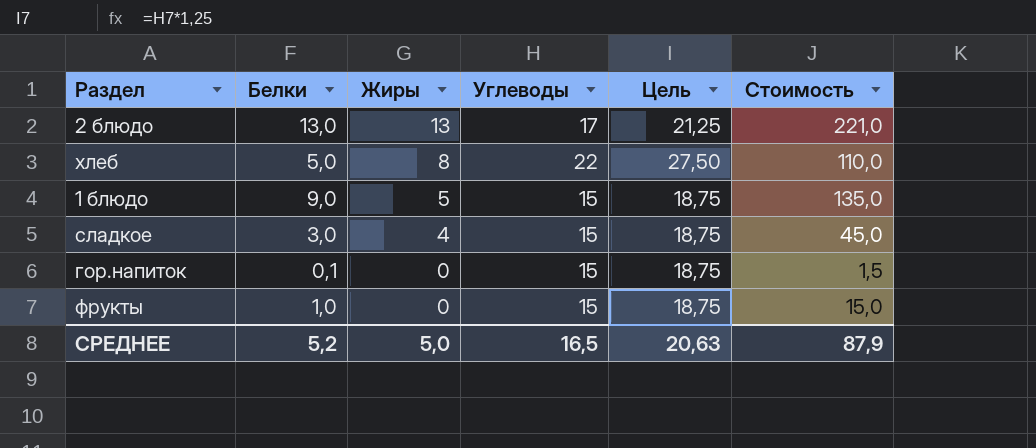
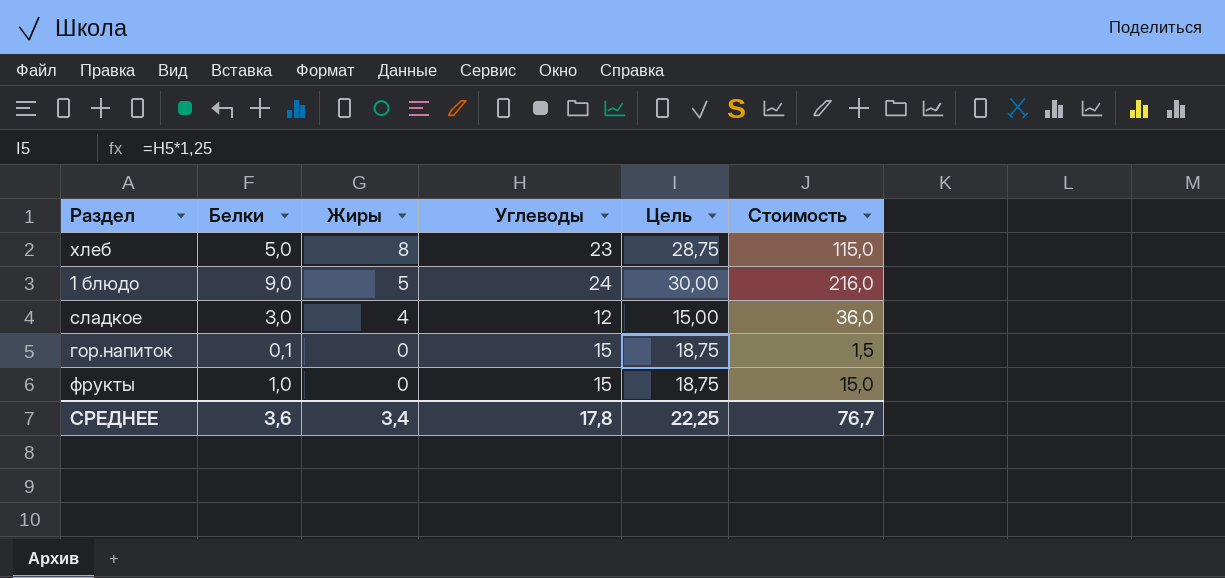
row 2 блюдо: 13,0 | 13 | 17 | 21,25 | 221,0 -> none
хлеб | Углеводы: 22 -> 23
хлеб | Цель: 27,50 -> 28,75
хлеб | Стоимость: 110,0 -> 115,0
1 блюдо | Углеводы: 15 -> 24
1 блюдо | Цель: 18,75 -> 30,00
1 блюдо | Стоимость: 135,0 -> 216,0
сладкое | Углеводы: 15 -> 12
сладкое | Цель: 18,75 -> 15,00
сладкое | Стоимость: 45,0 -> 36,0
СРЕДНЕЕ | Белки: 5,2 -> 3,6
СРЕДНЕЕ | Жиры: 5,0 -> 3,4
СРЕДНЕЕ | Углеводы: 16,5 -> 17,8
СРЕДНЕЕ | Цель: 20,63 -> 22,25
СРЕДНЕЕ | Стоимость: 87,9 -> 76,7

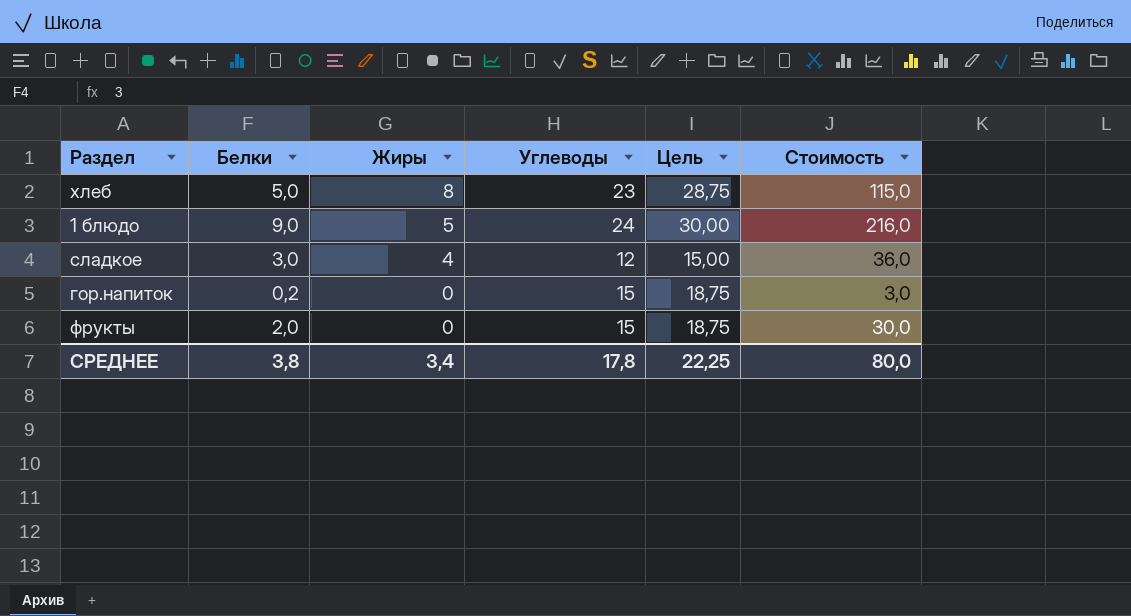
гор.напиток | Белки: 0,1 -> 0,2
гор.напиток | Стоимость: 1,5 -> 3,0
фрукты | Белки: 1,0 -> 2,0
фрукты | Стоимость: 15,0 -> 30,0
СРЕДНЕЕ | Белки: 3,6 -> 3,8
СРЕДНЕЕ | Стоимость: 76,7 -> 80,0

